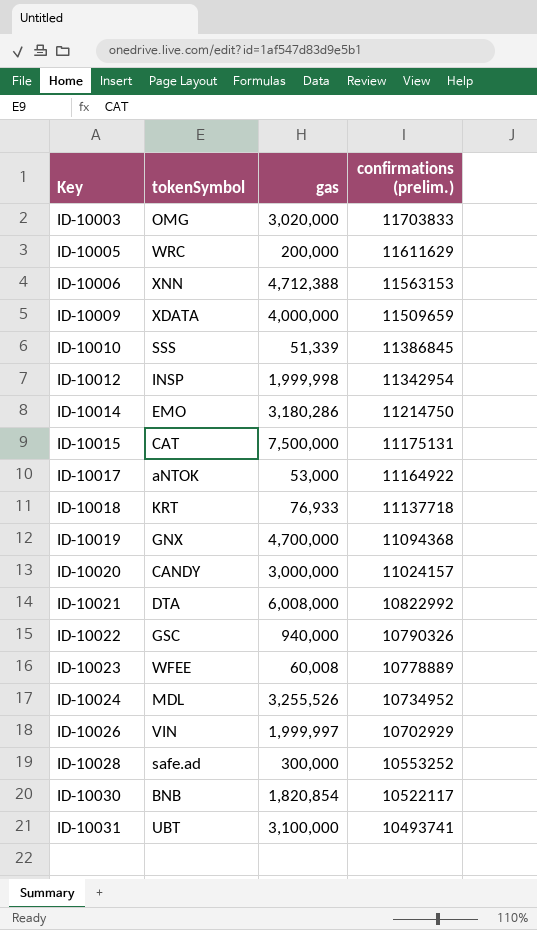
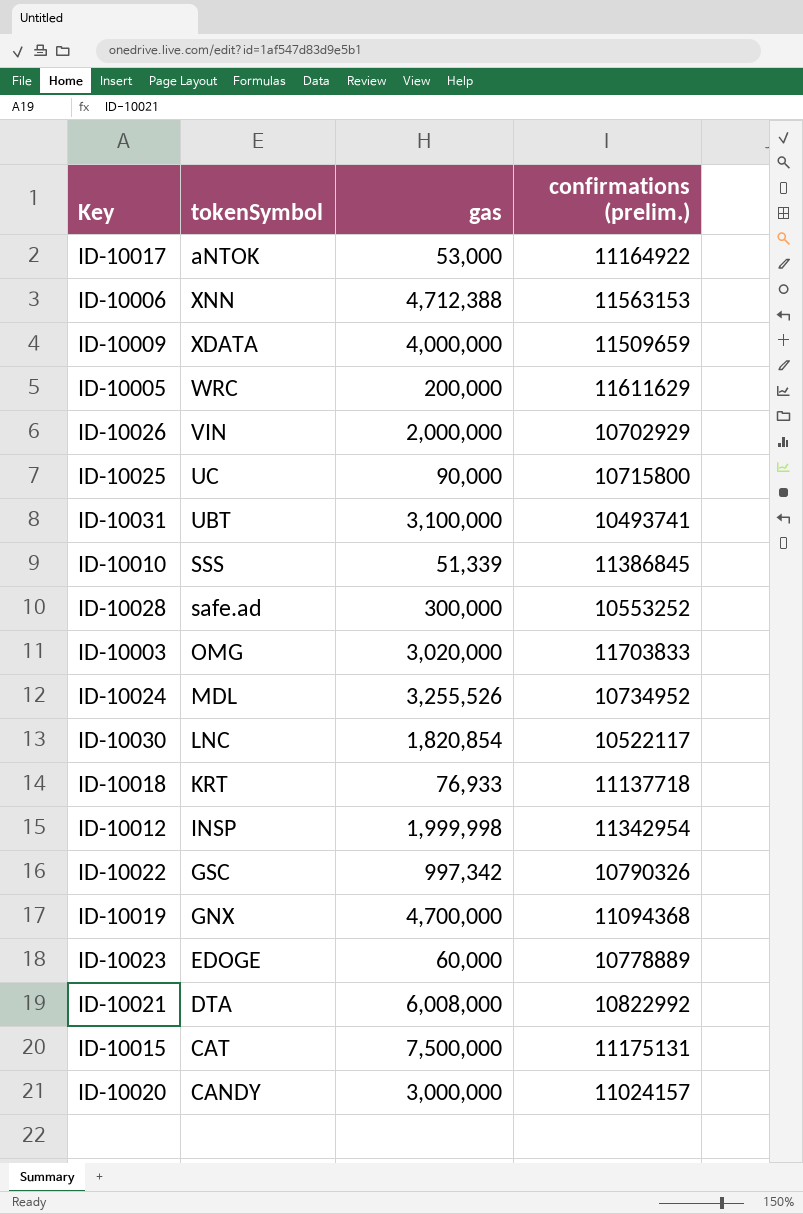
row order: Key ascending -> tokenSymbol descending
row ID-10014: EMO | 3,180,286 | 11214750 -> none
ID-10026 | gas: 1,999,997 -> 2,000,000
row ID-10025: none -> UC | 90,000 | 10715800
ID-10030 | tokenSymbol: BNB -> LNC
ID-10022 | gas: 940,000 -> 997,342
ID-10023 | tokenSymbol: WFEE -> EDOGE
ID-10023 | gas: 60,008 -> 60,000

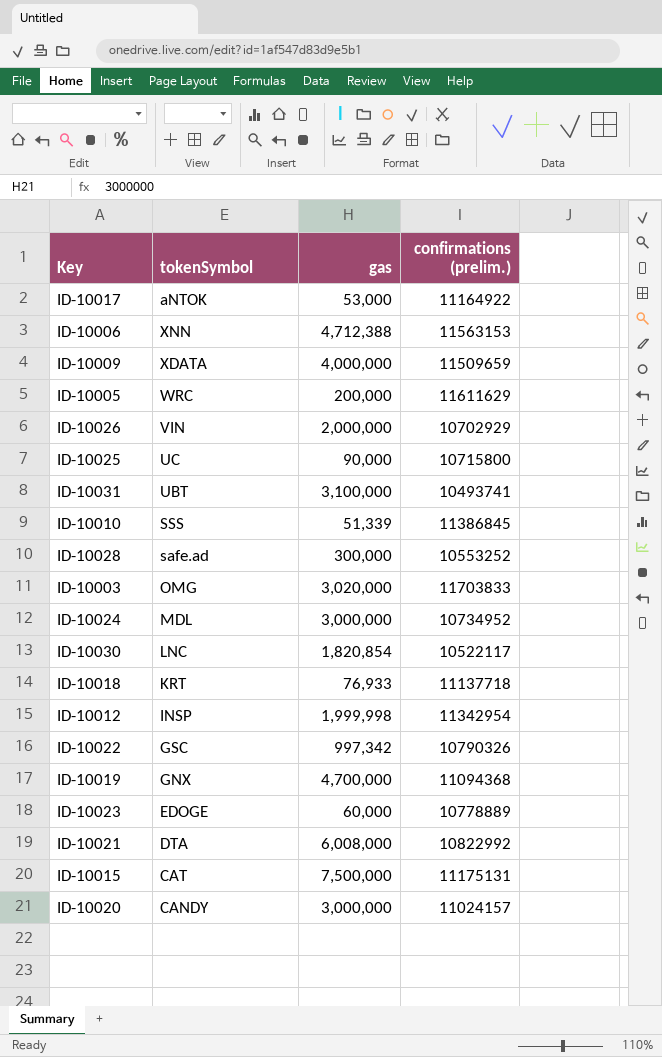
ID-10024 | gas: 3,255,526 -> 3,000,000

